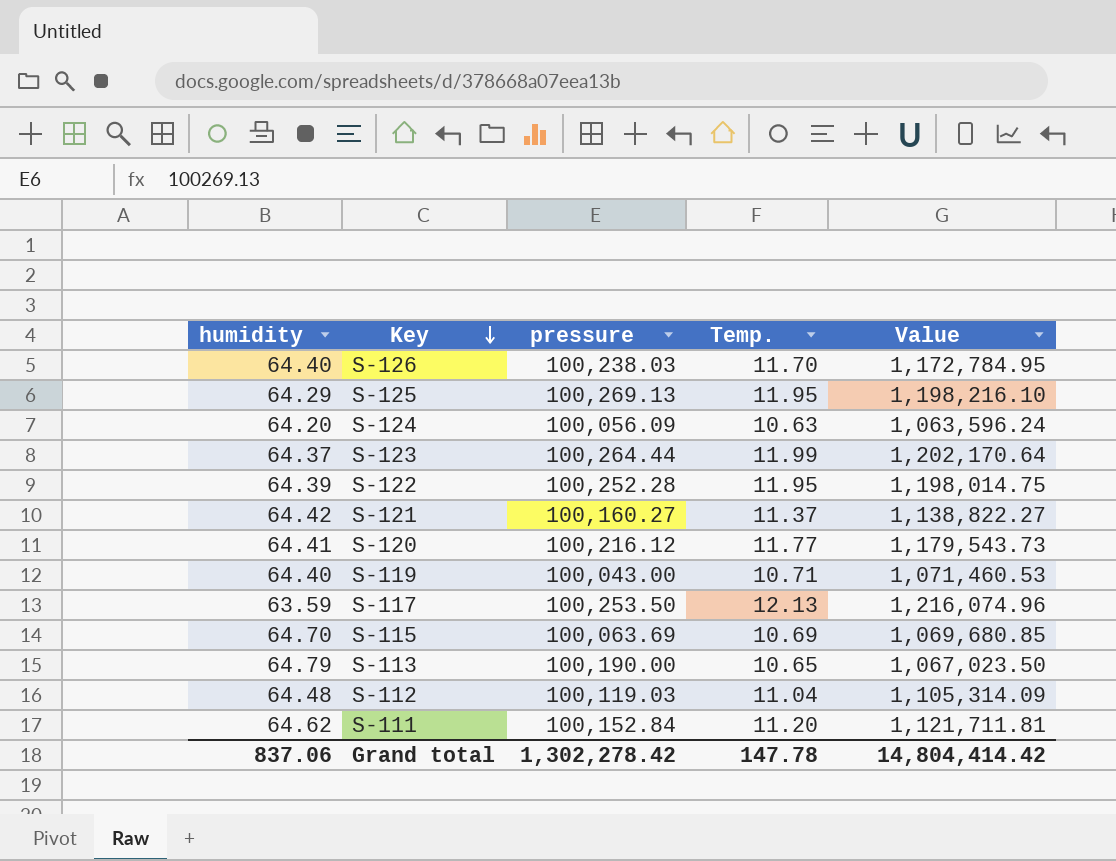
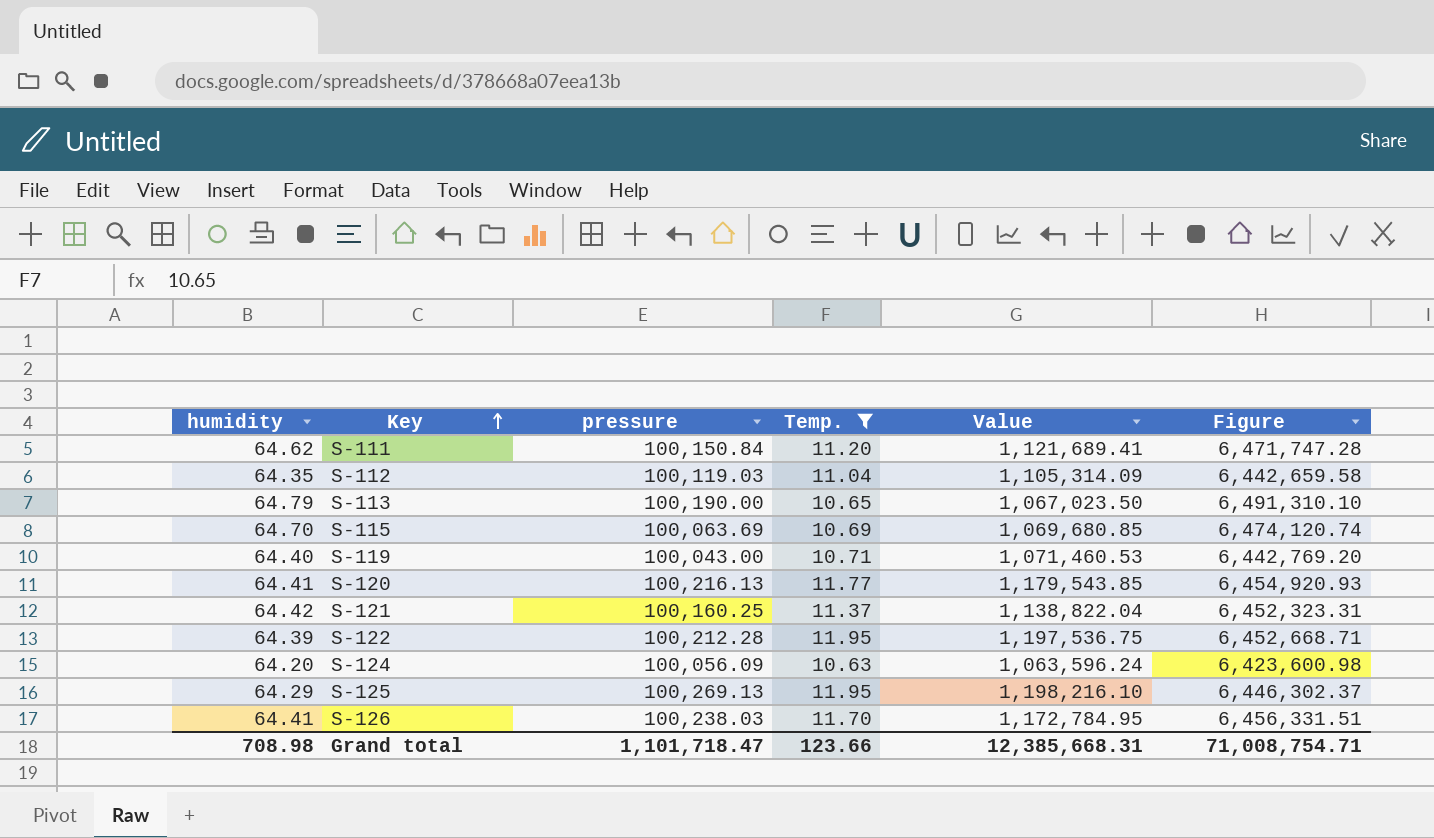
filter: none -> Temp. <= 11.95
row order: Key descending -> Key ascending
column Figure | formula: none -> [humidity] * [pressure]
S-111 | pressure: 100,152.84 -> 100,150.84
S-111 | Value: 1,121,711.81 -> 1,121,689.41
S-112 | humidity: 64.48 -> 64.35
S-120 | pressure: 100,216.12 -> 100,216.13
S-120 | Value: 1,179,543.73 -> 1,179,543.85
S-121 | pressure: 100,160.27 -> 100,160.25
S-121 | Value: 1,138,822.27 -> 1,138,822.04
S-122 | pressure: 100,252.28 -> 100,212.28
S-122 | Value: 1,198,014.75 -> 1,197,536.75
S-126 | humidity: 64.40 -> 64.41
Grand total | humidity: 837.06 -> 708.98
Grand total | pressure: 1,302,278.42 -> 1,101,718.47
Grand total | Temp.: 147.78 -> 123.66
Grand total | Value: 14,804,414.42 -> 12,385,668.31

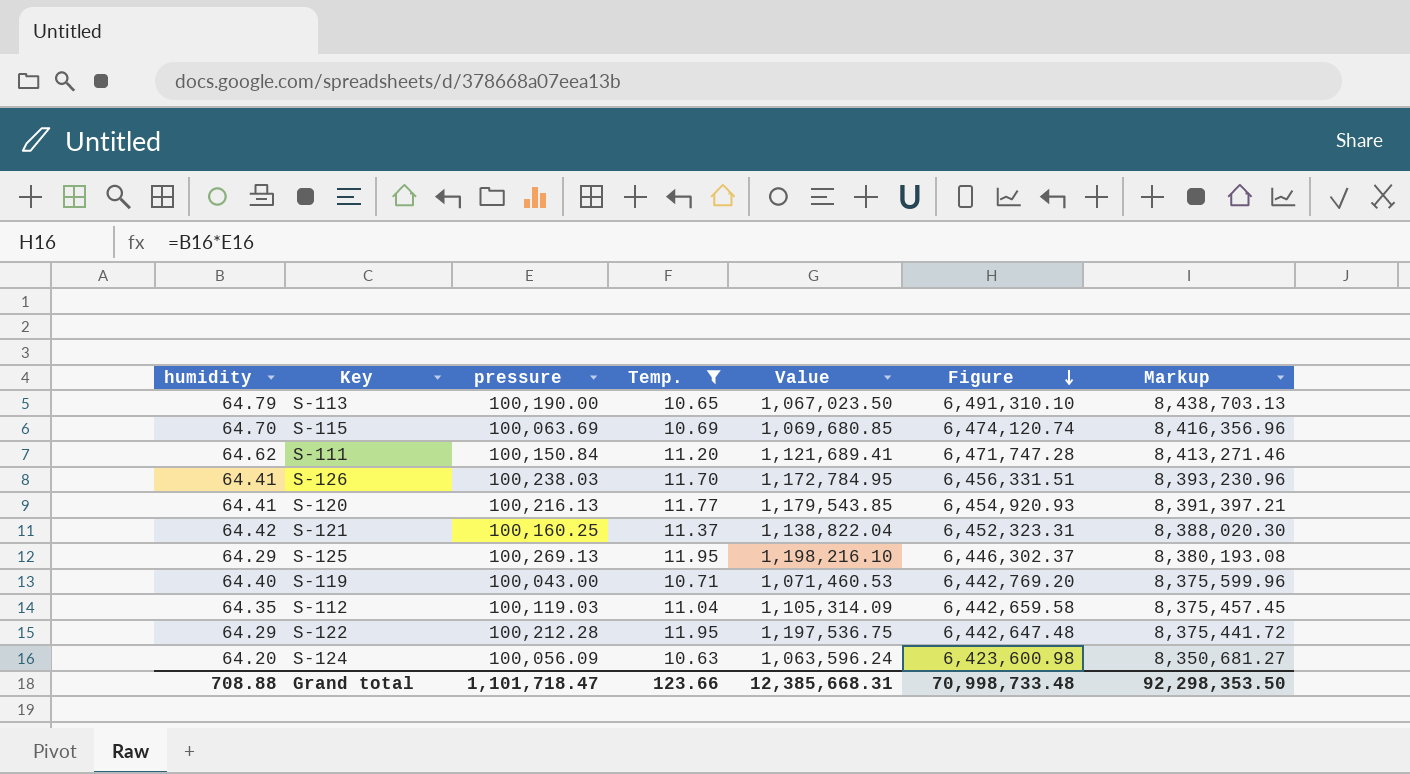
row order: Key ascending -> Figure descending
column Markup | formula: none -> [Figure] * 1.3
S-122 | humidity: 64.39 -> 64.29
S-122 | Figure: 6,452,668.71 -> 6,442,647.48
Grand total | humidity: 708.98 -> 708.88
Grand total | Figure: 71,008,754.71 -> 70,998,733.48

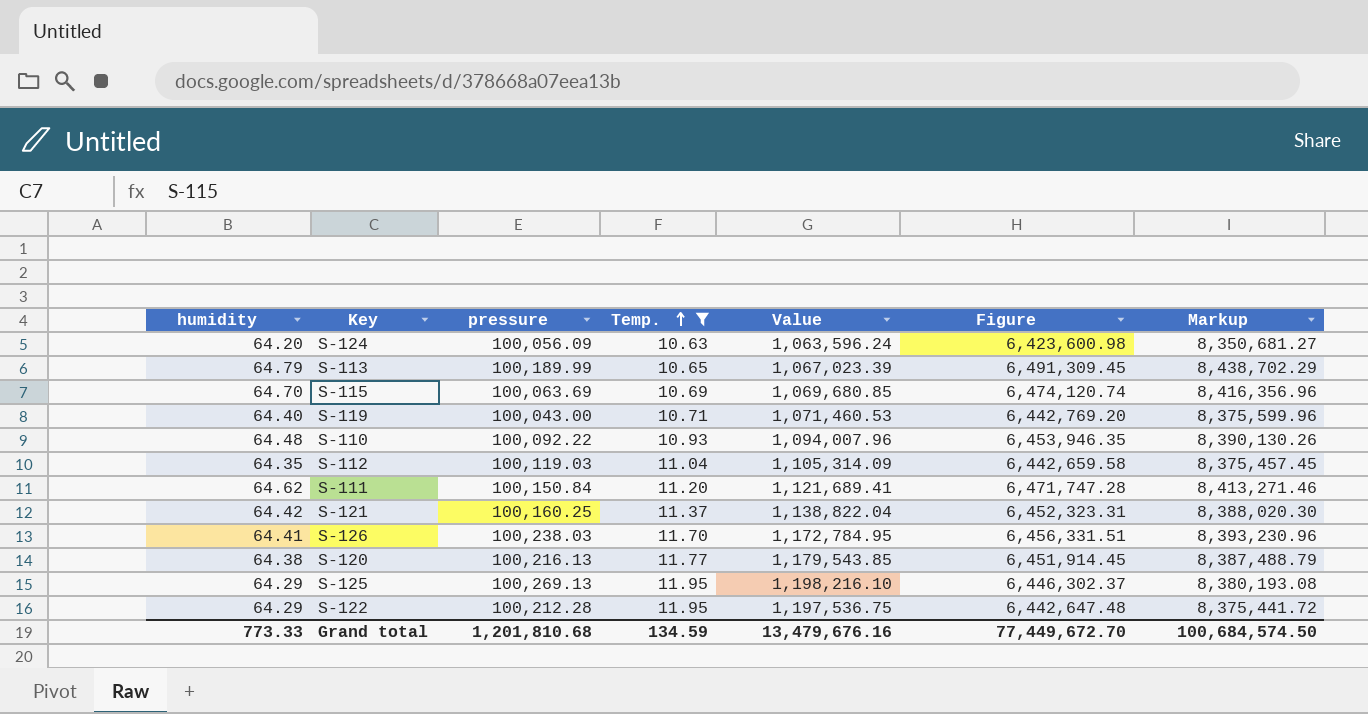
row order: Figure descending -> Temp. ascending
S-113 | pressure: 100,190.00 -> 100,189.99
S-113 | Value: 1,067,023.50 -> 1,067,023.39
S-113 | Figure: 6,491,310.10 -> 6,491,309.45
S-113 | Markup: 8,438,703.13 -> 8,438,702.29
row S-110: none -> 64.48 | 100,092.22 | 10.93 | 1,094,007.96 | 6,453,946.35 | 8,390,130.26
S-120 | humidity: 64.41 -> 64.38
S-120 | Figure: 6,454,920.93 -> 6,451,914.45
S-120 | Markup: 8,391,397.21 -> 8,387,488.79
Grand total | humidity: 708.88 -> 773.33
Grand total | pressure: 1,101,718.47 -> 1,201,810.68
Grand total | Temp.: 123.66 -> 134.59
Grand total | Value: 12,385,668.31 -> 13,479,676.16
Grand total | Figure: 70,998,733.48 -> 77,449,672.70
Grand total | Markup: 92,298,353.50 -> 100,684,574.50

